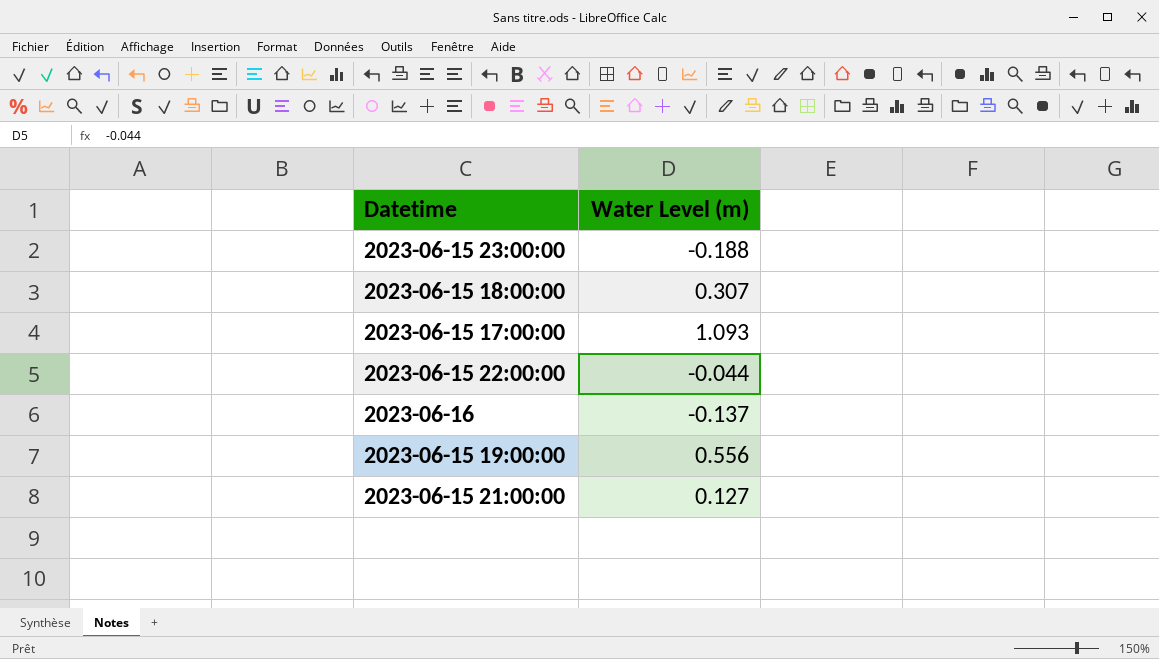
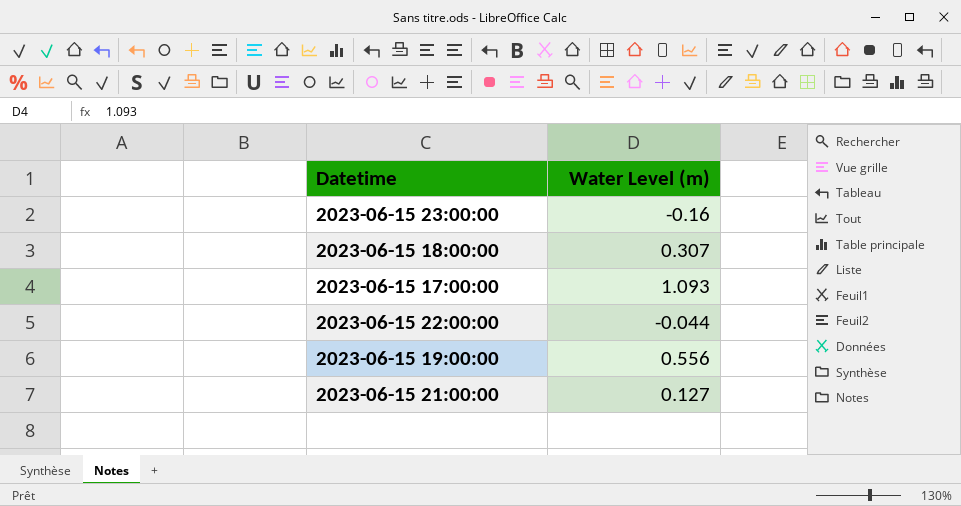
row 2023-06-16: -0.137 -> none
2023-06-15 23:00:00 | Water Level (m): -0.188 -> -0.16

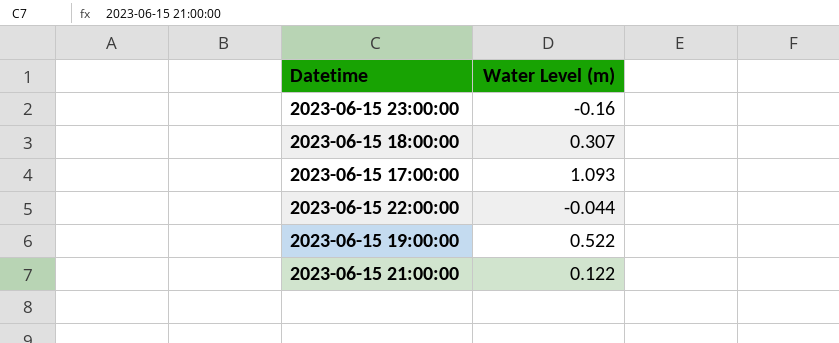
2023-06-15 19:00:00 | Water Level (m): 0.556 -> 0.522
2023-06-15 21:00:00 | Water Level (m): 0.127 -> 0.122

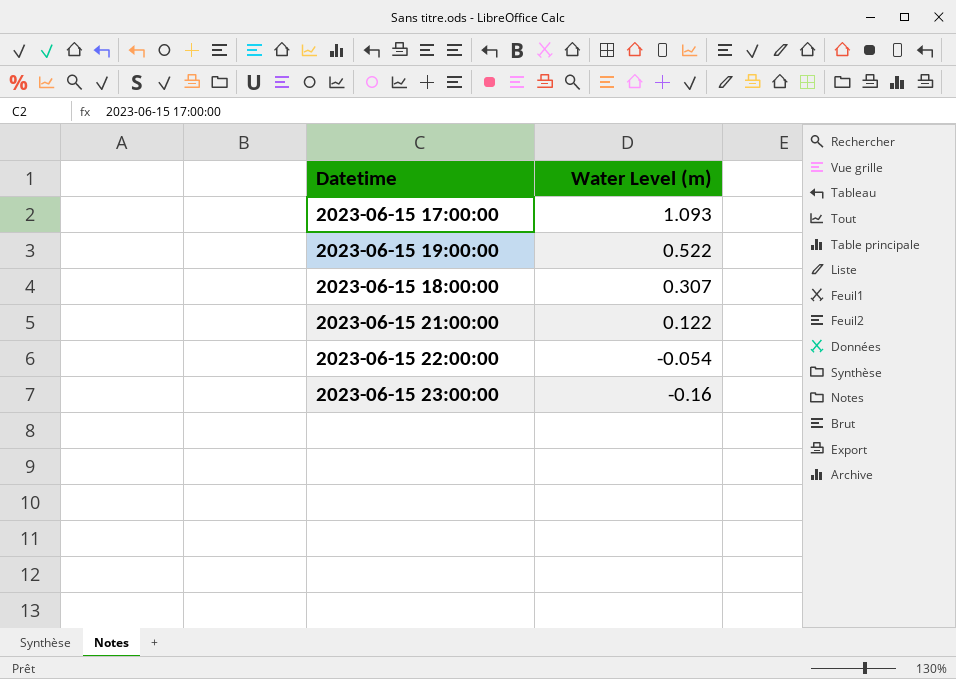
row order: none -> Water Level (m) descending
2023-06-15 22:00:00 | Water Level (m): -0.044 -> -0.054

